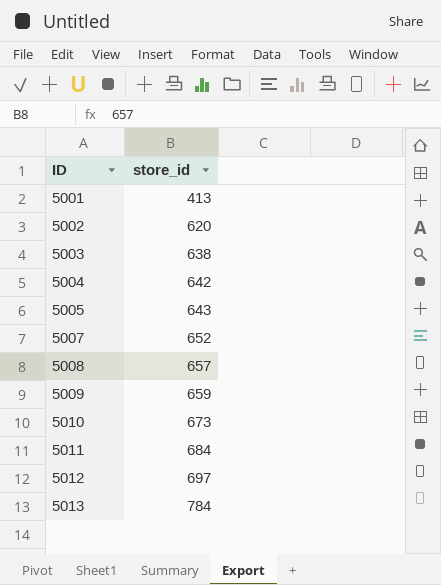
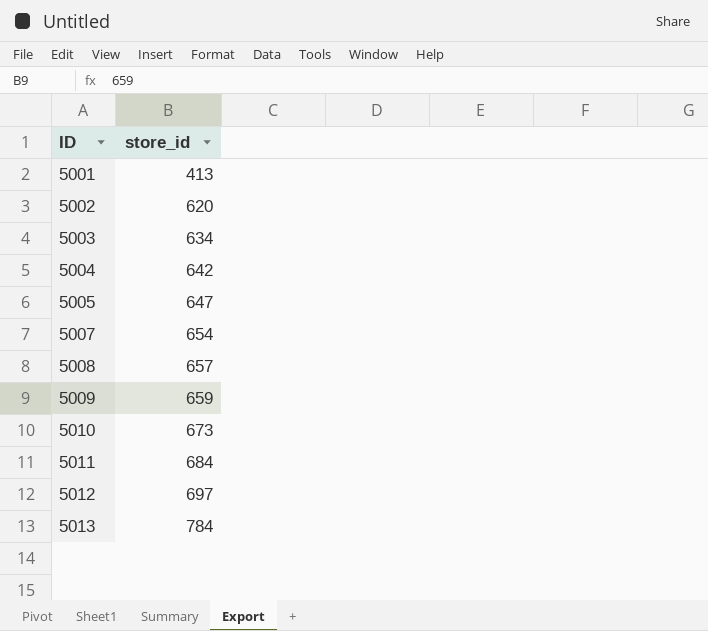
5003 | store_id: 638 -> 634
5005 | store_id: 643 -> 647
5007 | store_id: 652 -> 654

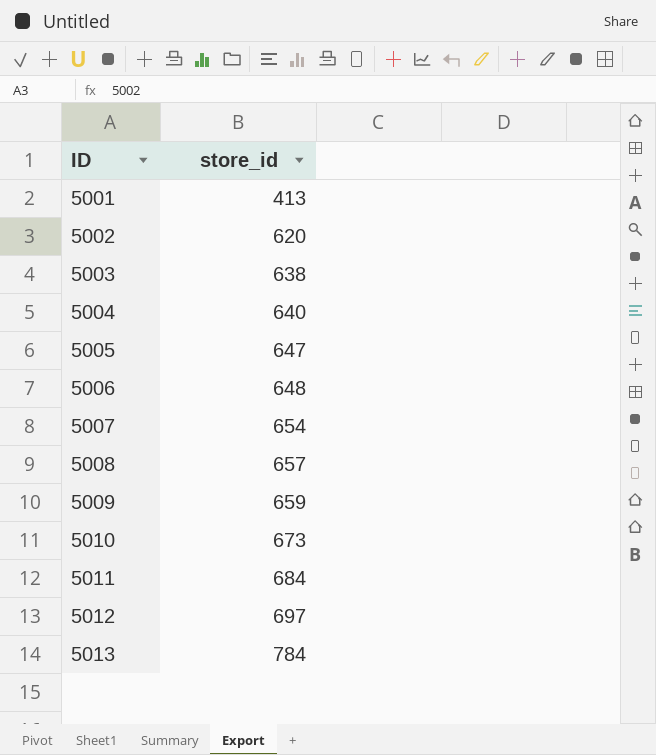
5003 | store_id: 634 -> 638
5004 | store_id: 642 -> 640
row 5006: none -> 648

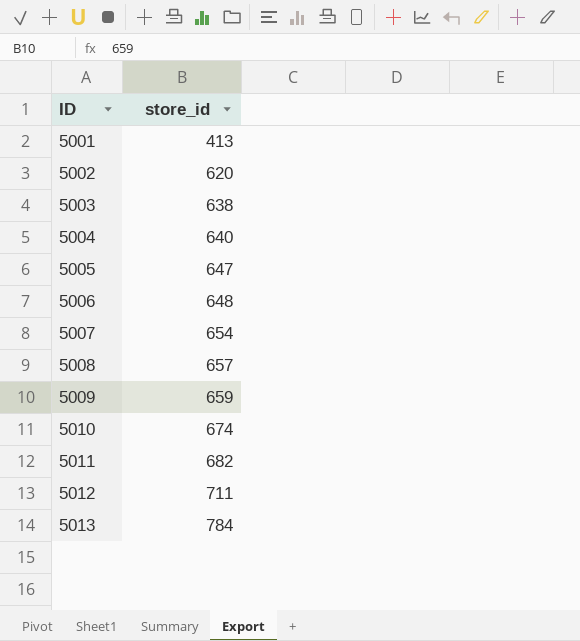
5010 | store_id: 673 -> 674
5011 | store_id: 684 -> 682
5012 | store_id: 697 -> 711

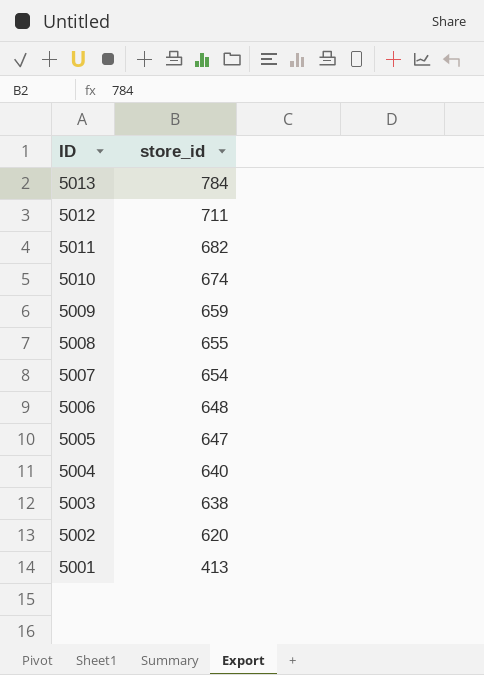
row order: ID ascending -> ID descending
5008 | store_id: 657 -> 655

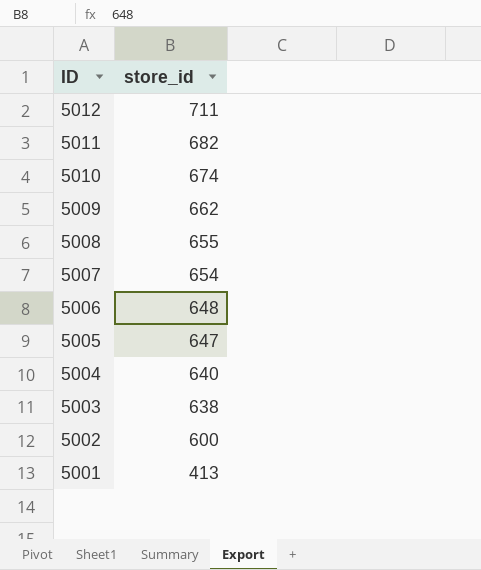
row 5013: 784 -> none
5009 | store_id: 659 -> 662
5002 | store_id: 620 -> 600

